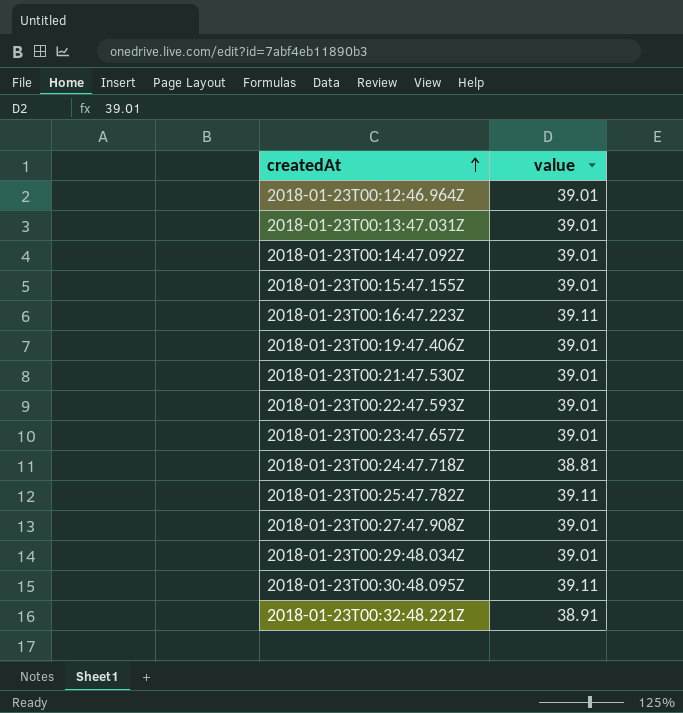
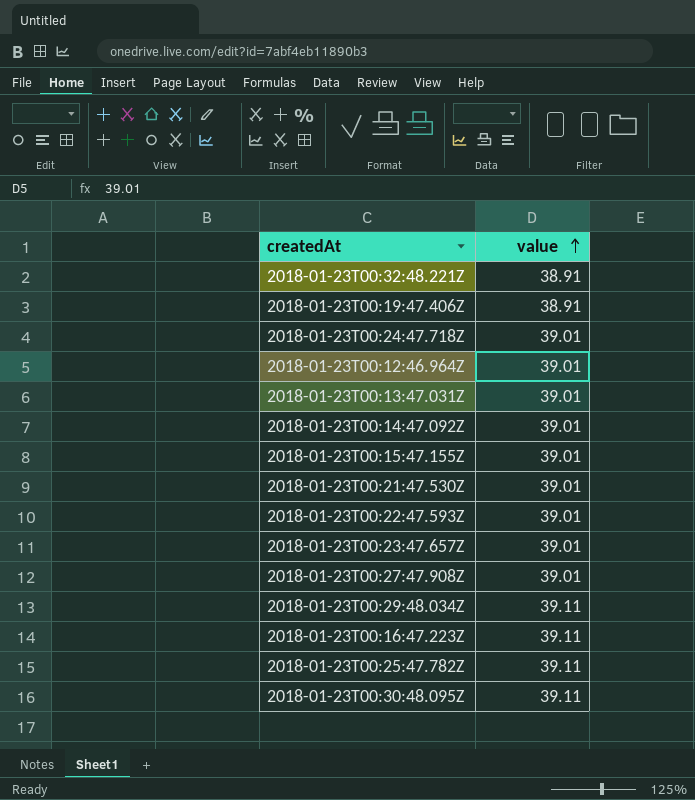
row order: createdAt ascending -> value ascending
2018-01-23T00:19:47.406Z | value: 39.01 -> 38.91
2018-01-23T00:24:47.718Z | value: 38.81 -> 39.01
2018-01-23T00:29:48.034Z | value: 39.01 -> 39.11

